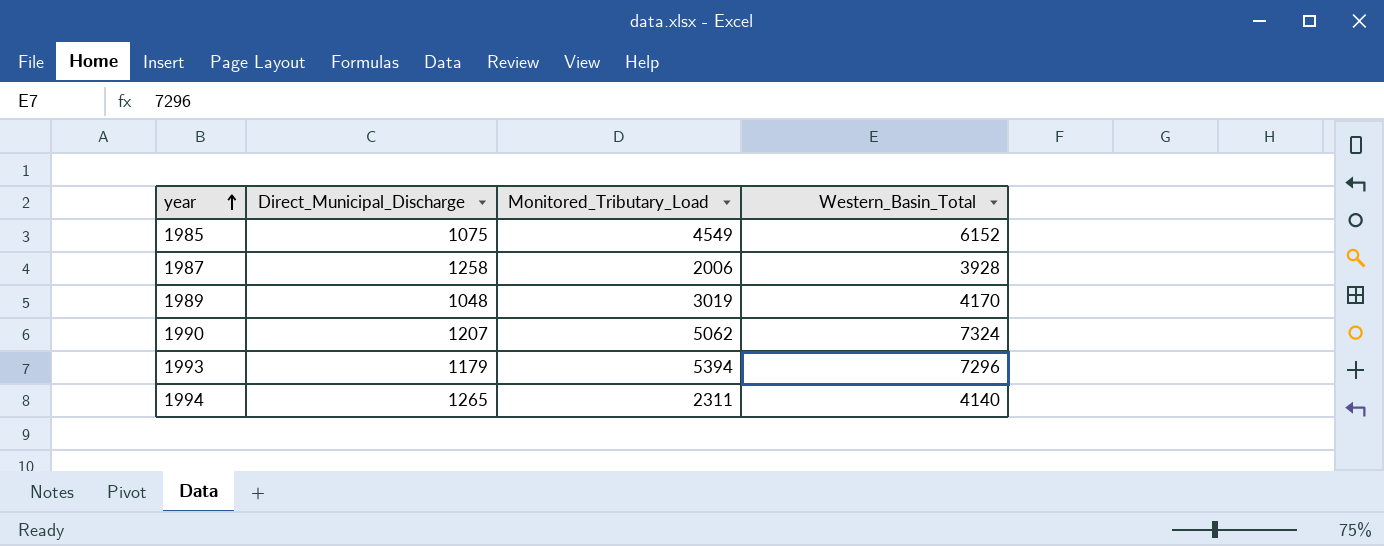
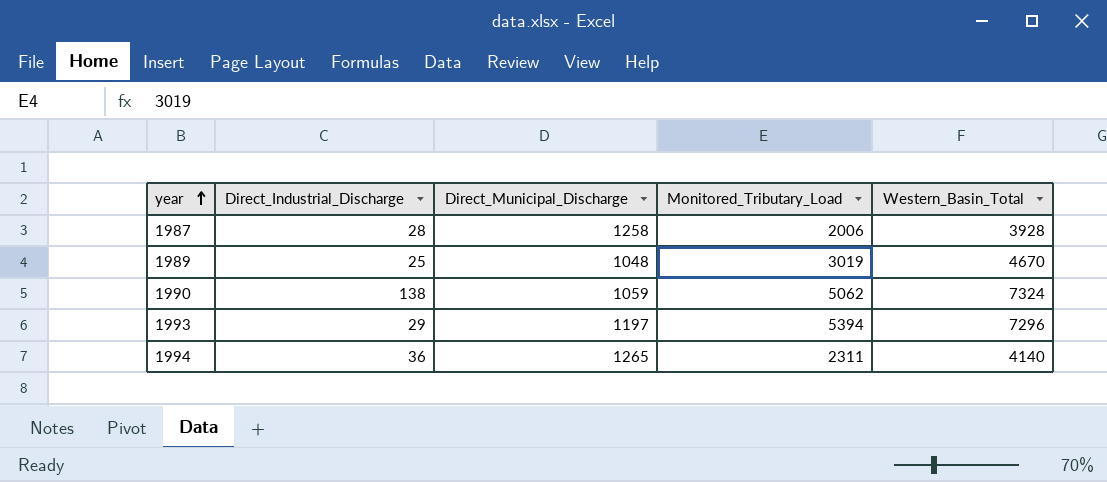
column Direct_Industrial_Discharge | position: none -> 2
row 1985: 1075 | 4549 | 6152 -> none
1989 | Western_Basin_Total: 4170 -> 4670
1990 | Direct_Municipal_Discharge: 1207 -> 1059
1993 | Direct_Municipal_Discharge: 1179 -> 1197

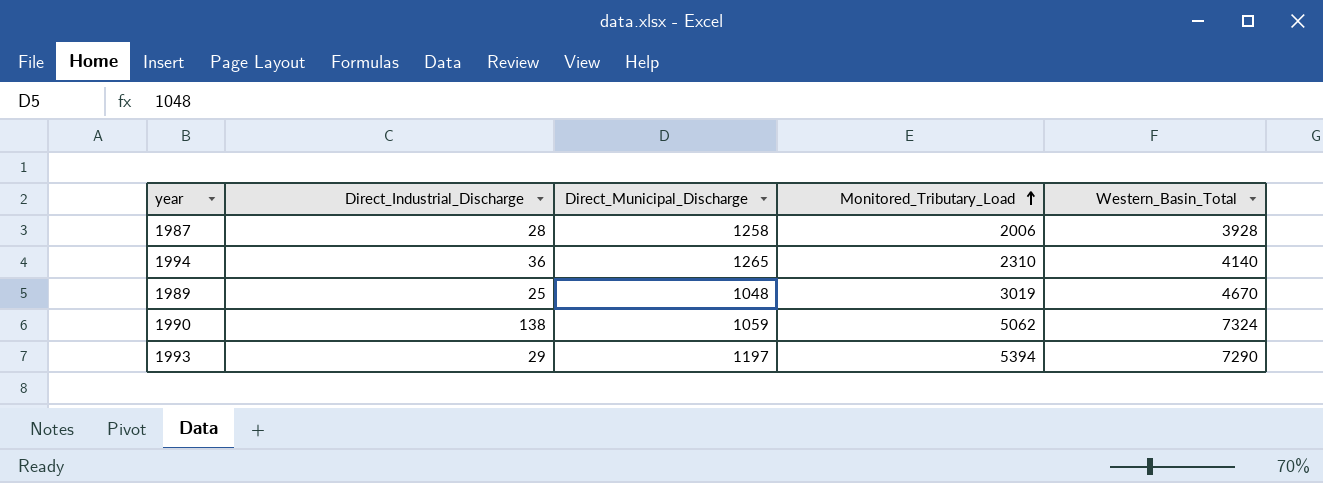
row order: year ascending -> Monitored_Tributary_Load ascending
1994 | Monitored_Tributary_Load: 2311 -> 2310
1993 | Western_Basin_Total: 7296 -> 7290

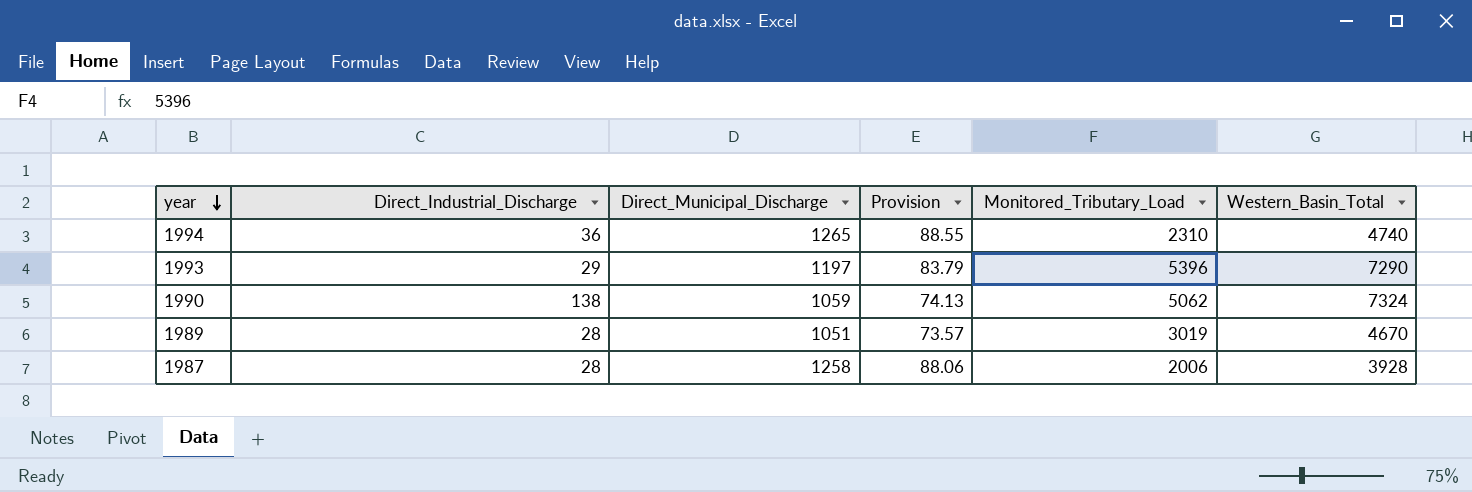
row order: Monitored_Tributary_Load ascending -> year descending
column Provision | formula: none -> [Direct_Municipal_Discharge] * 0.07
1994 | Western_Basin_Total: 4140 -> 4740
1993 | Monitored_Tributary_Load: 5394 -> 5396
1989 | Direct_Industrial_Discharge: 25 -> 28
1989 | Direct_Municipal_Discharge: 1048 -> 1051

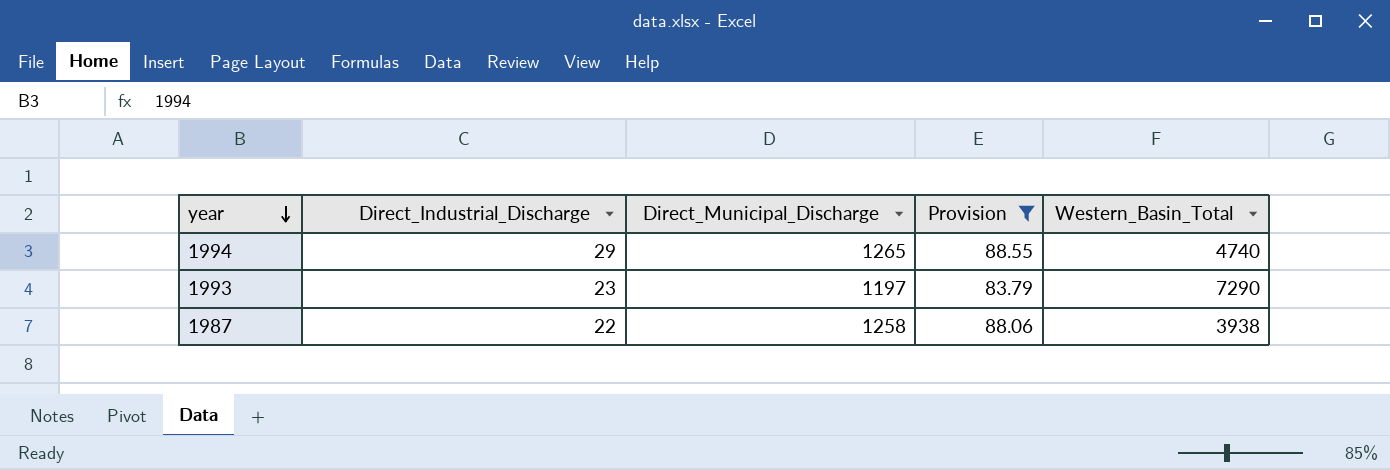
filter: none -> Provision >= 83.79
column Monitored_Tributary_Load | position: 5 -> none
1994 | Direct_Industrial_Discharge: 36 -> 29
1993 | Direct_Industrial_Discharge: 29 -> 23
1987 | Direct_Industrial_Discharge: 28 -> 22
1987 | Western_Basin_Total: 3928 -> 3938

